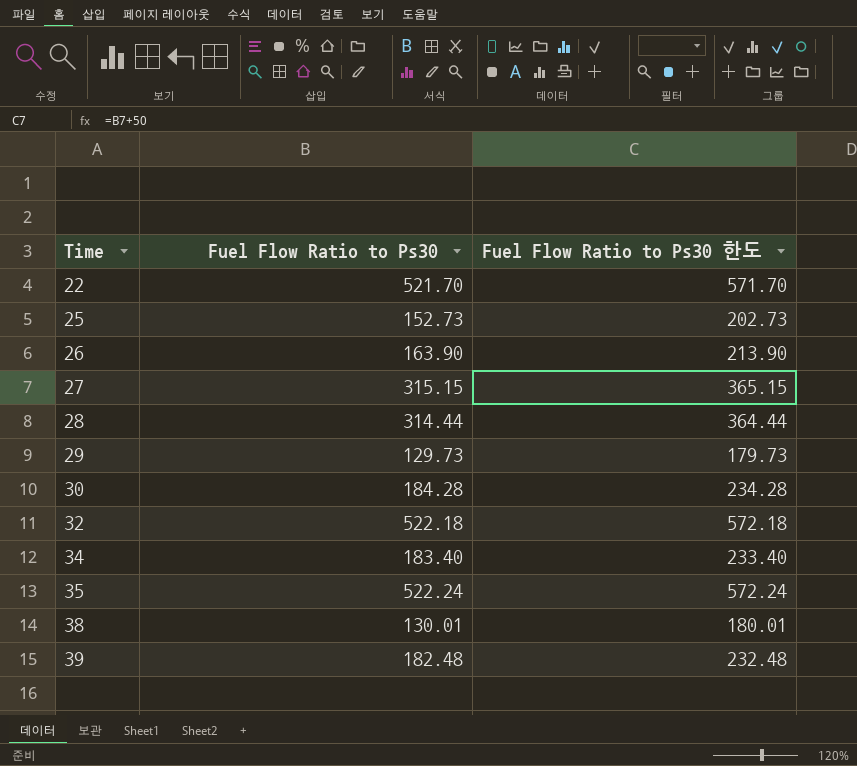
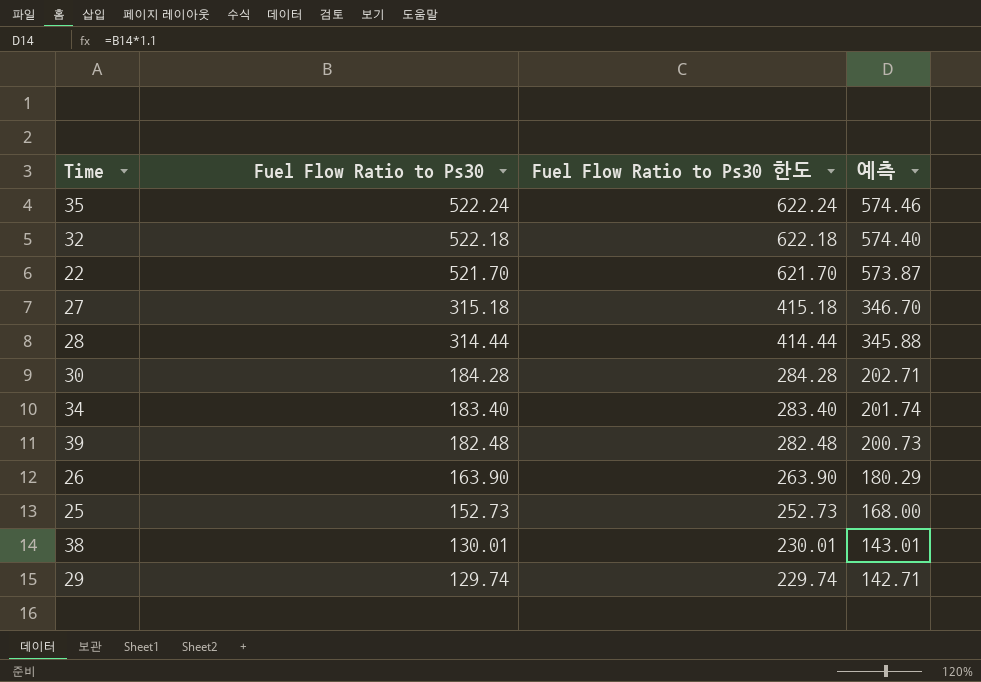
row order: Time ascending -> Fuel Flow Ratio to Ps30 descending
column Fuel Flow Ratio to Ps30 한도 | formula: [Fuel Flow Ratio to Ps30] + 50 -> [Fuel Flow Ratio to Ps30] + 100
column 예측 | formula: none -> [Fuel Flow Ratio to Ps30] * 1.1
27 | Fuel Flow Ratio to Ps30: 315.15 -> 315.18
29 | Fuel Flow Ratio to Ps30: 129.73 -> 129.74

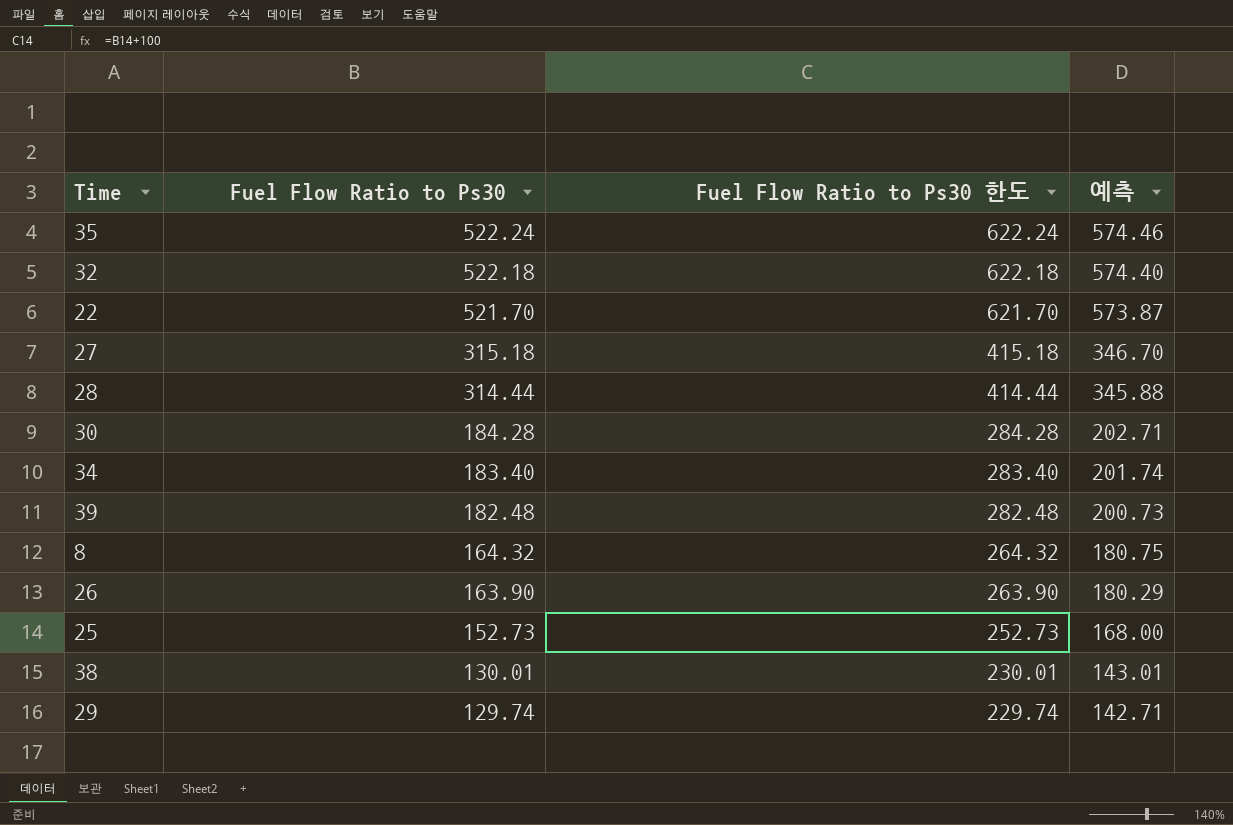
row 8: none -> 164.32 | 264.32 | 180.75

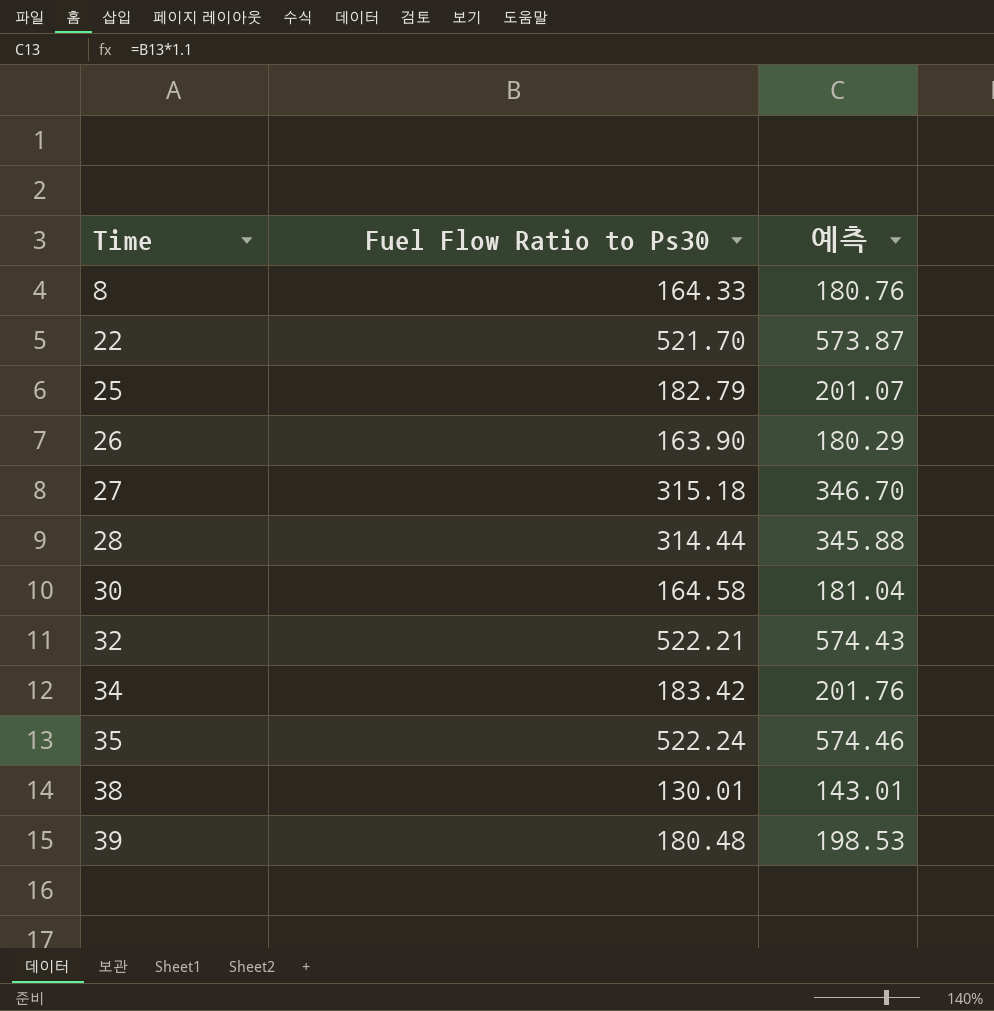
row order: Fuel Flow Ratio to Ps30 descending -> Time ascending
column Fuel Flow Ratio to Ps30 한도 | formula: [Fuel Flow Ratio to Ps30] + 100 -> none
row 29: 129.74 | 229.74 | 142.71 -> none
8 | Fuel Flow Ratio to Ps30: 164.32 -> 164.33
8 | 예측: 180.75 -> 180.76
25 | Fuel Flow Ratio to Ps30: 152.73 -> 182.79
25 | 예측: 168.00 -> 201.07
30 | Fuel Flow Ratio to Ps30: 184.28 -> 164.58
30 | 예측: 202.71 -> 181.04
32 | Fuel Flow Ratio to Ps30: 522.18 -> 522.21
32 | 예측: 574.40 -> 574.43
34 | Fuel Flow Ratio to Ps30: 183.40 -> 183.42
34 | 예측: 201.74 -> 201.76
39 | Fuel Flow Ratio to Ps30: 182.48 -> 180.48
39 | 예측: 200.73 -> 198.53

